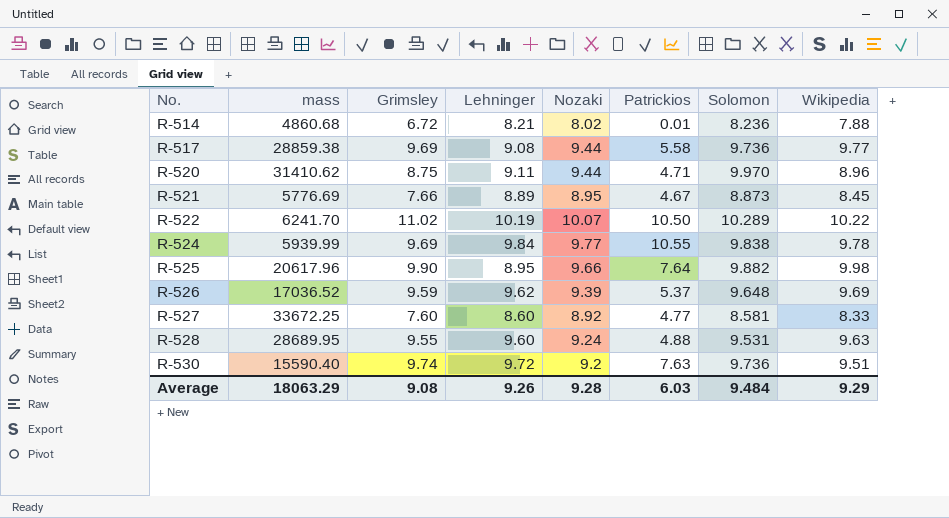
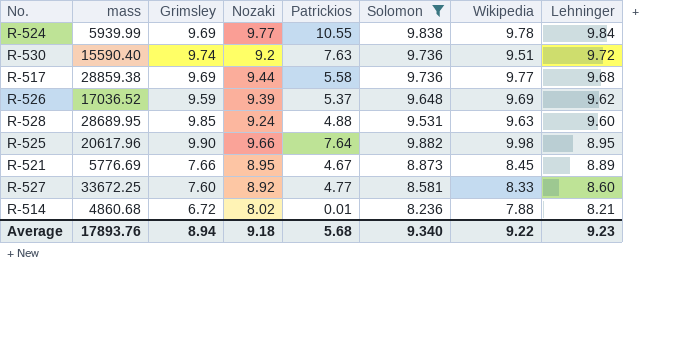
filter: none -> Solomon <= 9.882
row order: No. ascending -> Lehninger descending
column Lehninger | position: 4 -> 8
R-517 | Lehninger: 9.08 -> 9.68
R-528 | Grimsley: 9.55 -> 9.85
Average | mass: 18063.29 -> 17893.76
Average | Grimsley: 9.08 -> 8.94
Average | Nozaki: 9.28 -> 9.18
Average | Patrickios: 6.03 -> 5.68
Average | Solomon: 9.484 -> 9.340
Average | Wikipedia: 9.29 -> 9.22
Average | Lehninger: 9.26 -> 9.23

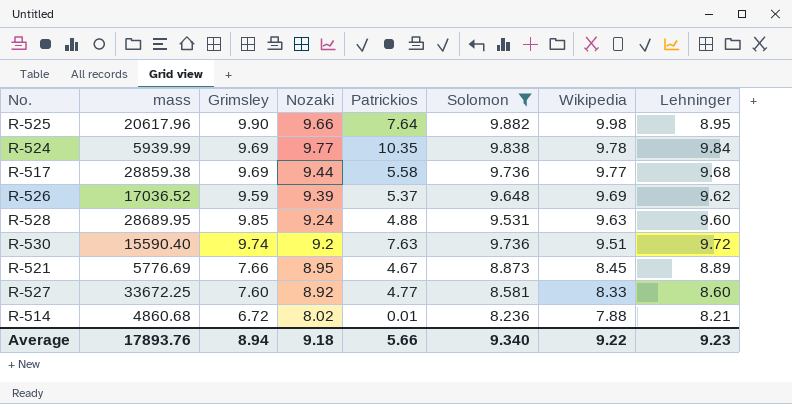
row order: Lehninger descending -> Wikipedia descending
R-524 | Patrickios: 10.55 -> 10.35
Average | Patrickios: 5.68 -> 5.66

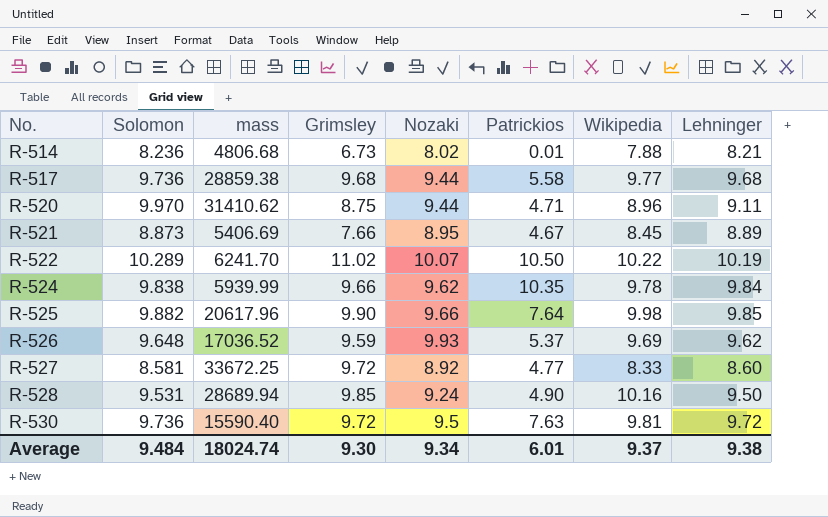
filter: Solomon <= 9.882 -> none
row order: Wikipedia descending -> No. ascending
column Solomon | position: 6 -> 2
R-514 | mass: 4860.68 -> 4806.68
R-514 | Grimsley: 6.72 -> 6.73
R-517 | Grimsley: 9.69 -> 9.68
R-521 | mass: 5776.69 -> 5406.69
R-524 | Grimsley: 9.69 -> 9.66
R-524 | Nozaki: 9.77 -> 9.62
R-525 | Lehninger: 8.95 -> 9.85
R-526 | Nozaki: 9.39 -> 9.93
R-527 | Grimsley: 7.60 -> 9.72
R-528 | mass: 28689.95 -> 28689.94
R-528 | Patrickios: 4.88 -> 4.90
R-528 | Wikipedia: 9.63 -> 10.16
R-528 | Lehninger: 9.60 -> 9.50
R-530 | Grimsley: 9.74 -> 9.72
R-530 | Nozaki: 9.2 -> 9.5
R-530 | Wikipedia: 9.51 -> 9.81
Average | Solomon: 9.340 -> 9.484
Average | mass: 17893.76 -> 18024.74
Average | Grimsley: 8.94 -> 9.30
Average | Nozaki: 9.18 -> 9.34
Average | Patrickios: 5.66 -> 6.01
Average | Wikipedia: 9.22 -> 9.37
Average | Lehninger: 9.23 -> 9.38

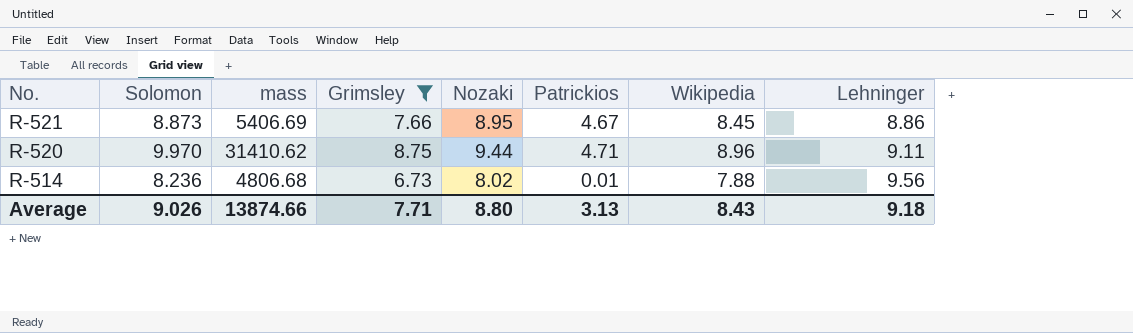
filter: none -> Grimsley <= 8.75
row order: No. ascending -> No. descending
R-521 | Lehninger: 8.89 -> 8.86
R-514 | Lehninger: 8.21 -> 9.56
Average | Solomon: 9.484 -> 9.026
Average | mass: 18024.74 -> 13874.66
Average | Grimsley: 9.30 -> 7.71
Average | Nozaki: 9.34 -> 8.80
Average | Patrickios: 6.01 -> 3.13
Average | Wikipedia: 9.37 -> 8.43
Average | Lehninger: 9.38 -> 9.18

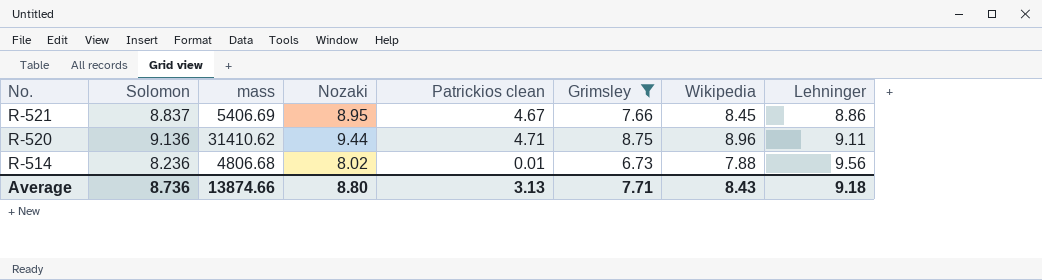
column name: Patrickios -> Patrickios clean
column Grimsley | position: 4 -> 6
R-521 | Solomon: 8.873 -> 8.837
R-520 | Solomon: 9.970 -> 9.136
Average | Solomon: 9.026 -> 8.736

